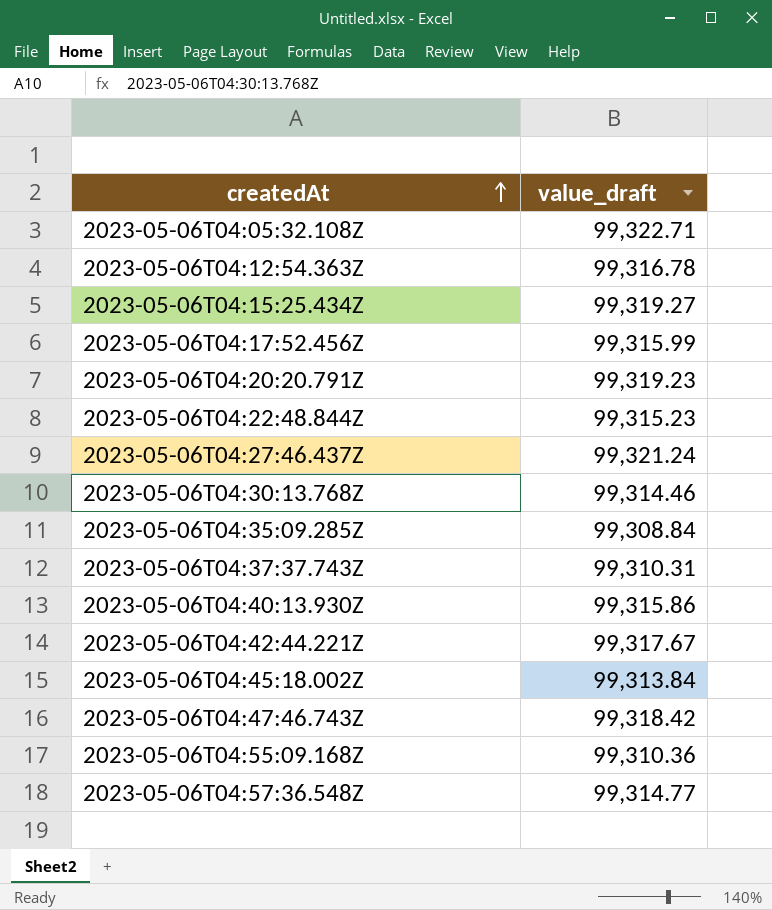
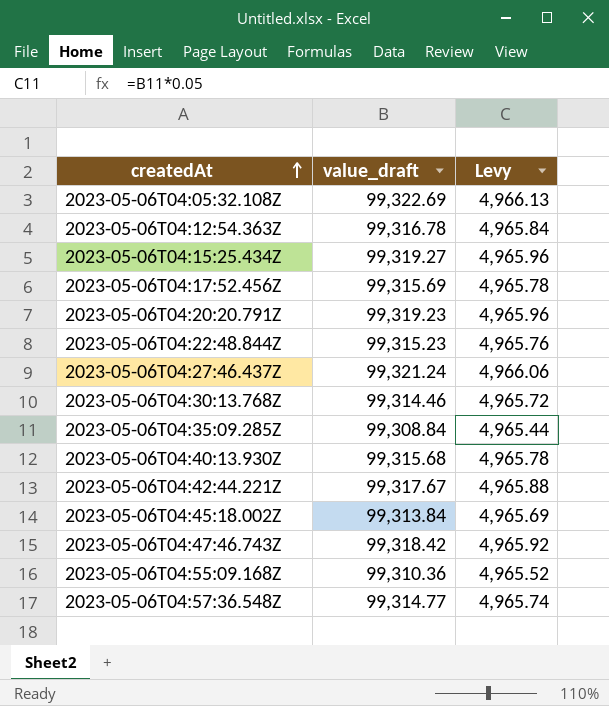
column Levy | formula: none -> [value_draft] * 0.05
row 2023-05-06T04:37:37.743Z: 99,310.31 -> none
2023-05-06T04:05:32.108Z | value_draft: 99,322.71 -> 99,322.69
2023-05-06T04:17:52.456Z | value_draft: 99,315.99 -> 99,315.69
2023-05-06T04:40:13.930Z | value_draft: 99,315.86 -> 99,315.68

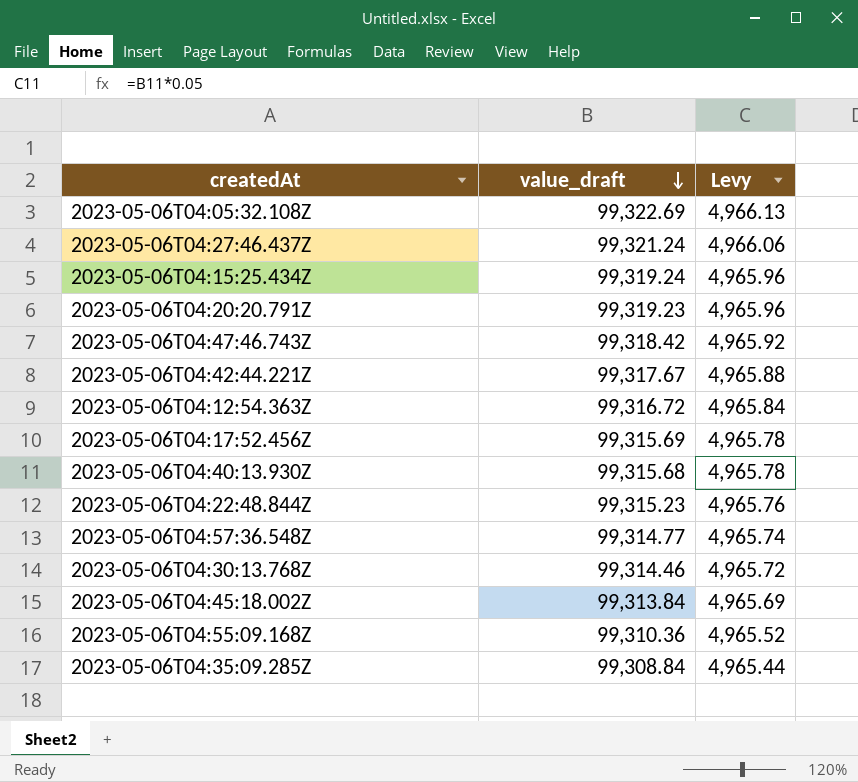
row order: createdAt ascending -> value_draft descending
2023-05-06T04:15:25.434Z | value_draft: 99,319.27 -> 99,319.24
2023-05-06T04:12:54.363Z | value_draft: 99,316.78 -> 99,316.72

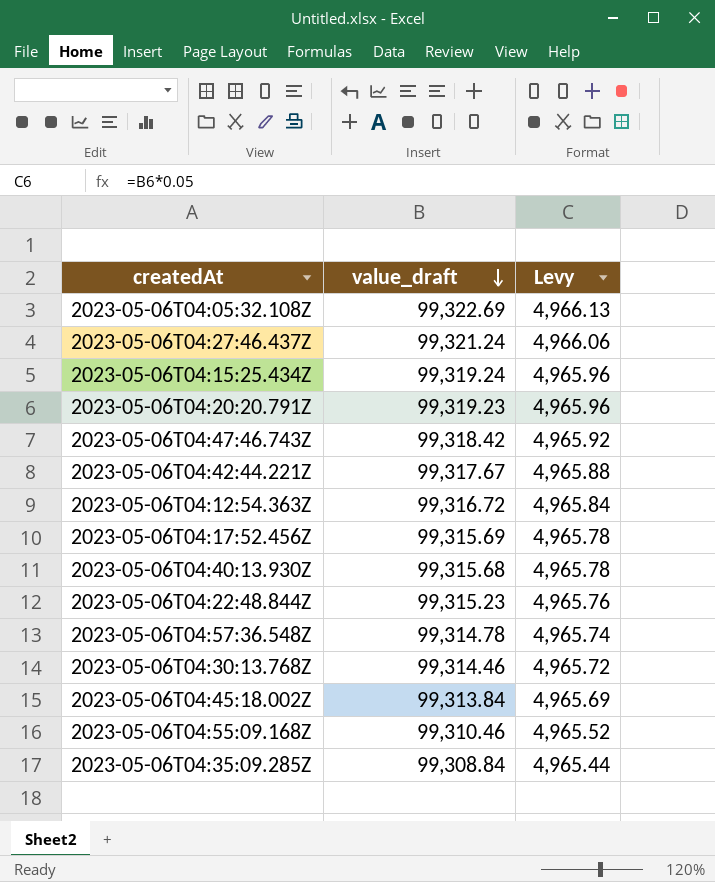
2023-05-06T04:57:36.548Z | value_draft: 99,314.77 -> 99,314.78
2023-05-06T04:55:09.168Z | value_draft: 99,310.36 -> 99,310.46

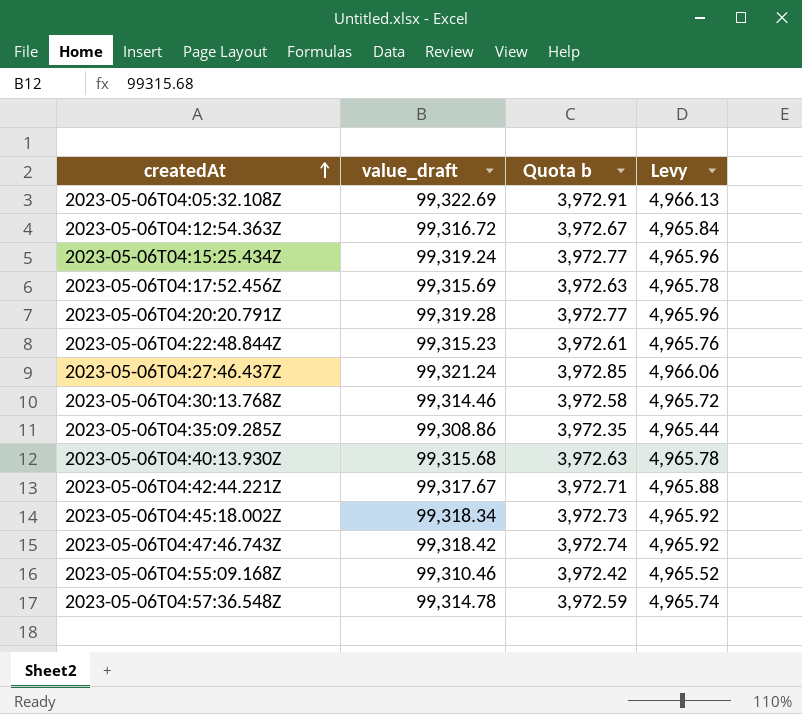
row order: value_draft descending -> createdAt ascending
column Quota b | formula: none -> [value_draft] * 0.04
2023-05-06T04:20:20.791Z | value_draft: 99,319.23 -> 99,319.28
2023-05-06T04:35:09.285Z | value_draft: 99,308.84 -> 99,308.86
2023-05-06T04:45:18.002Z | value_draft: 99,313.84 -> 99,318.34
2023-05-06T04:45:18.002Z | Levy: 4,965.69 -> 4,965.92

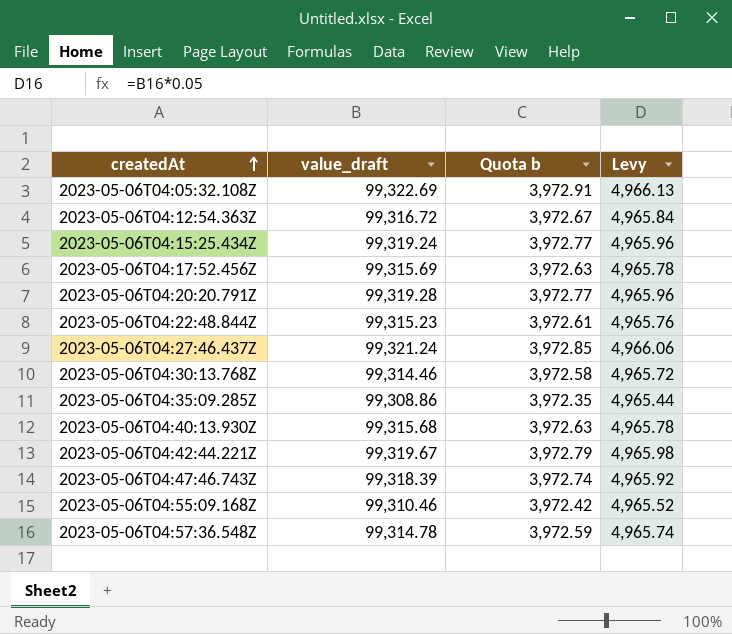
row 2023-05-06T04:45:18.002Z: 99,318.34 | 3,972.73 | 4,965.92 -> none
2023-05-06T04:42:44.221Z | value_draft: 99,317.67 -> 99,319.67
2023-05-06T04:42:44.221Z | Quota b: 3,972.71 -> 3,972.79
2023-05-06T04:42:44.221Z | Levy: 4,965.88 -> 4,965.98
2023-05-06T04:47:46.743Z | value_draft: 99,318.42 -> 99,318.39

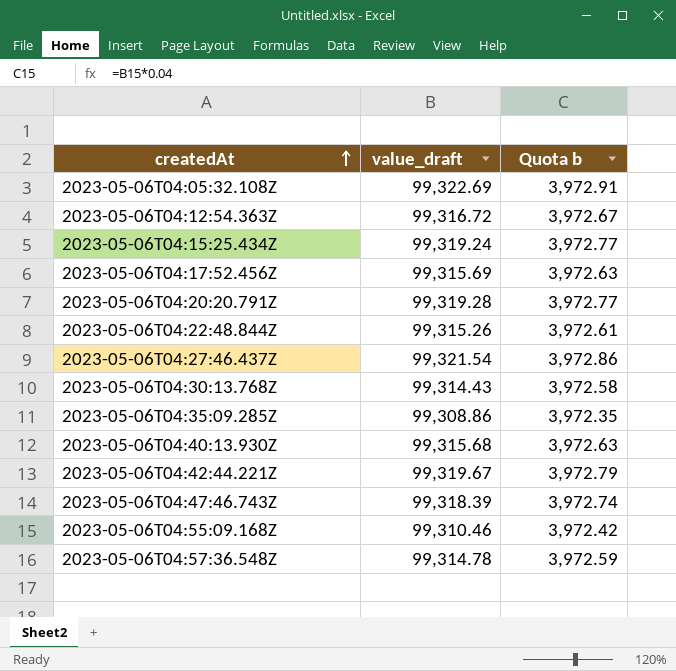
column Levy | formula: [value_draft] * 0.05 -> none
2023-05-06T04:22:48.844Z | value_draft: 99,315.23 -> 99,315.26
2023-05-06T04:27:46.437Z | value_draft: 99,321.24 -> 99,321.54
2023-05-06T04:27:46.437Z | Quota b: 3,972.85 -> 3,972.86
2023-05-06T04:30:13.768Z | value_draft: 99,314.46 -> 99,314.43

